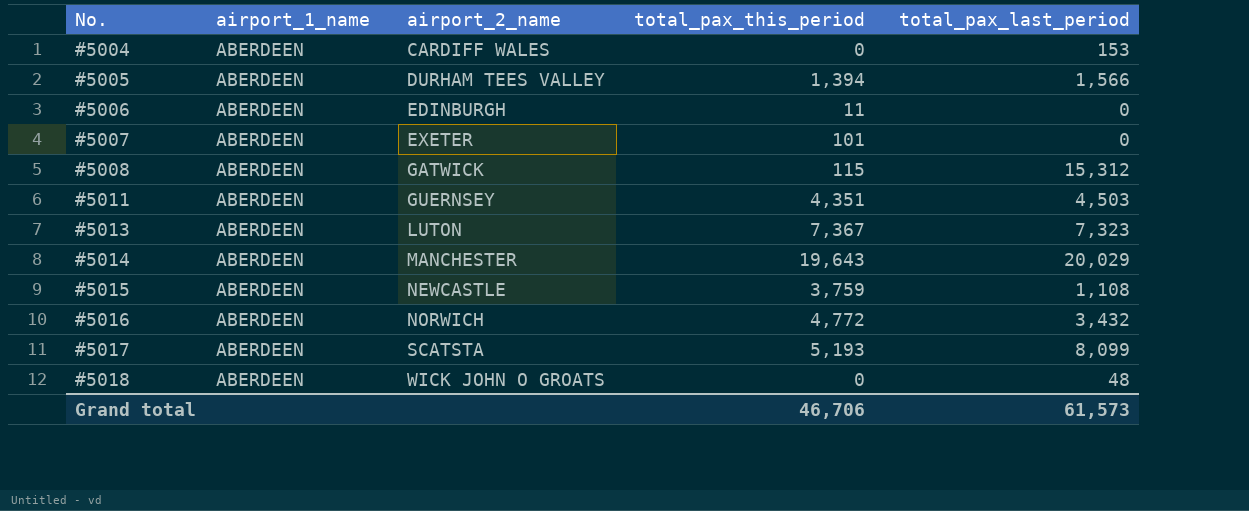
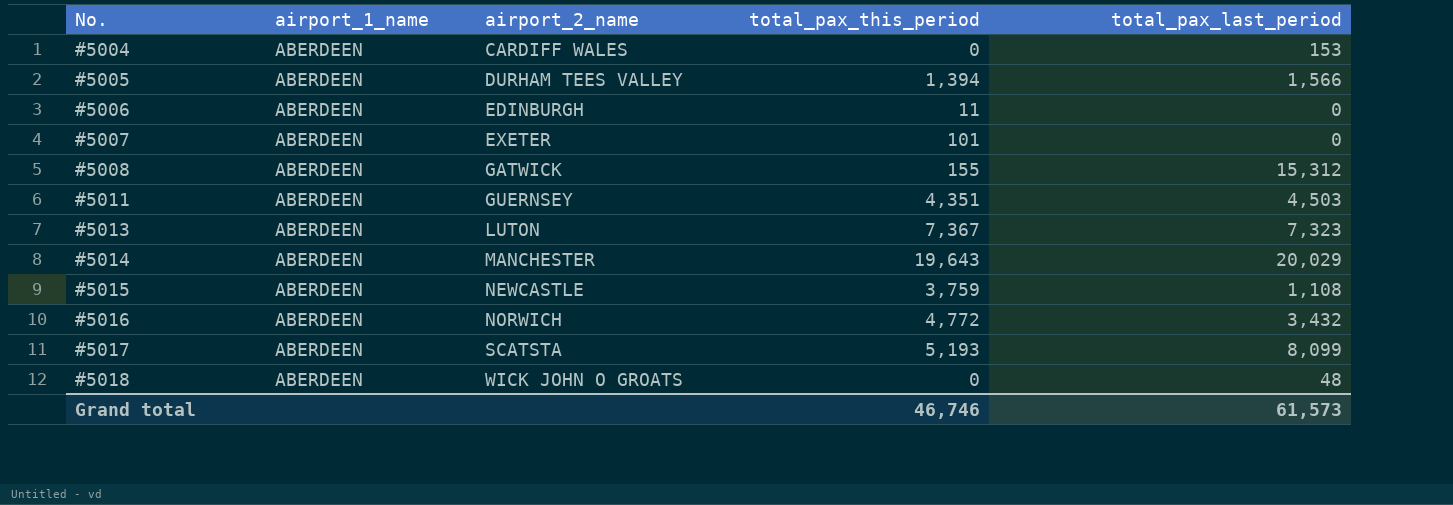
#5008 | total_pax_this_period: 115 -> 155
Grand total | total_pax_this_period: 46,706 -> 46,746

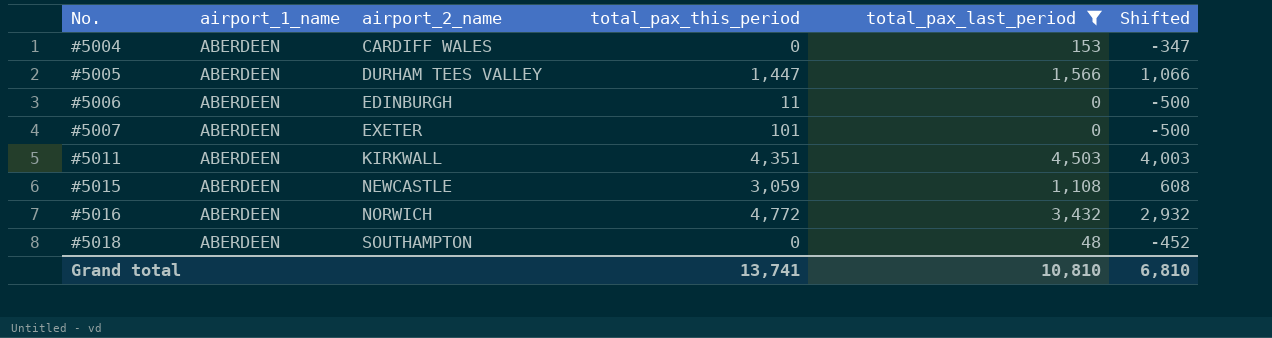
filter: none -> total_pax_last_period <= 4,503
column Shifted | formula: none -> [total_pax_last_period] - 500
#5005 | total_pax_this_period: 1,394 -> 1,447
#5011 | airport_2_name: GUERNSEY -> KIRKWALL
#5015 | total_pax_this_period: 3,759 -> 3,059
#5018 | airport_2_name: WICK JOHN O GROATS -> SOUTHAMPTON
Grand total | total_pax_this_period: 46,746 -> 13,741
Grand total | total_pax_last_period: 61,573 -> 10,810

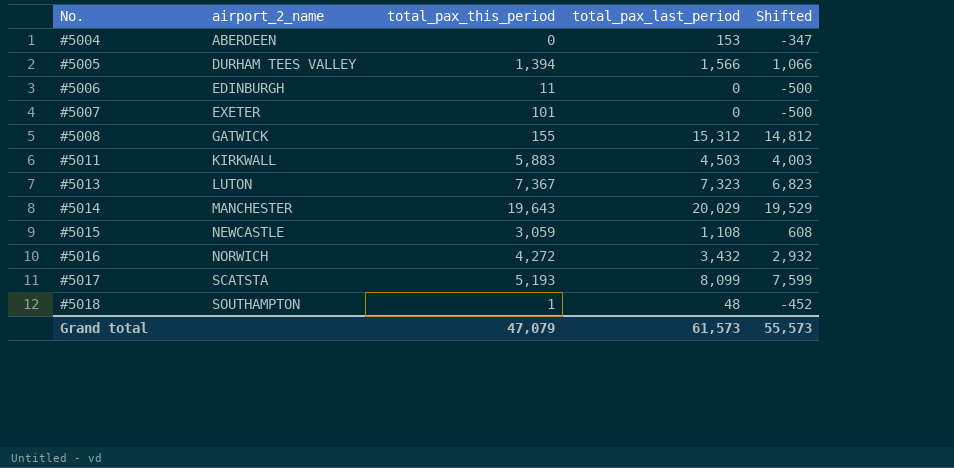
filter: total_pax_last_period <= 4,503 -> none
column airport_1_name | position: 2 -> none
#5004 | airport_2_name: CARDIFF WALES -> ABERDEEN
#5005 | total_pax_this_period: 1,447 -> 1,394
#5011 | total_pax_this_period: 4,351 -> 5,883
#5016 | total_pax_this_period: 4,772 -> 4,272
#5018 | total_pax_this_period: 0 -> 1
Grand total | total_pax_this_period: 13,741 -> 47,079
Grand total | total_pax_last_period: 10,810 -> 61,573
Grand total | Shifted: 6,810 -> 55,573

